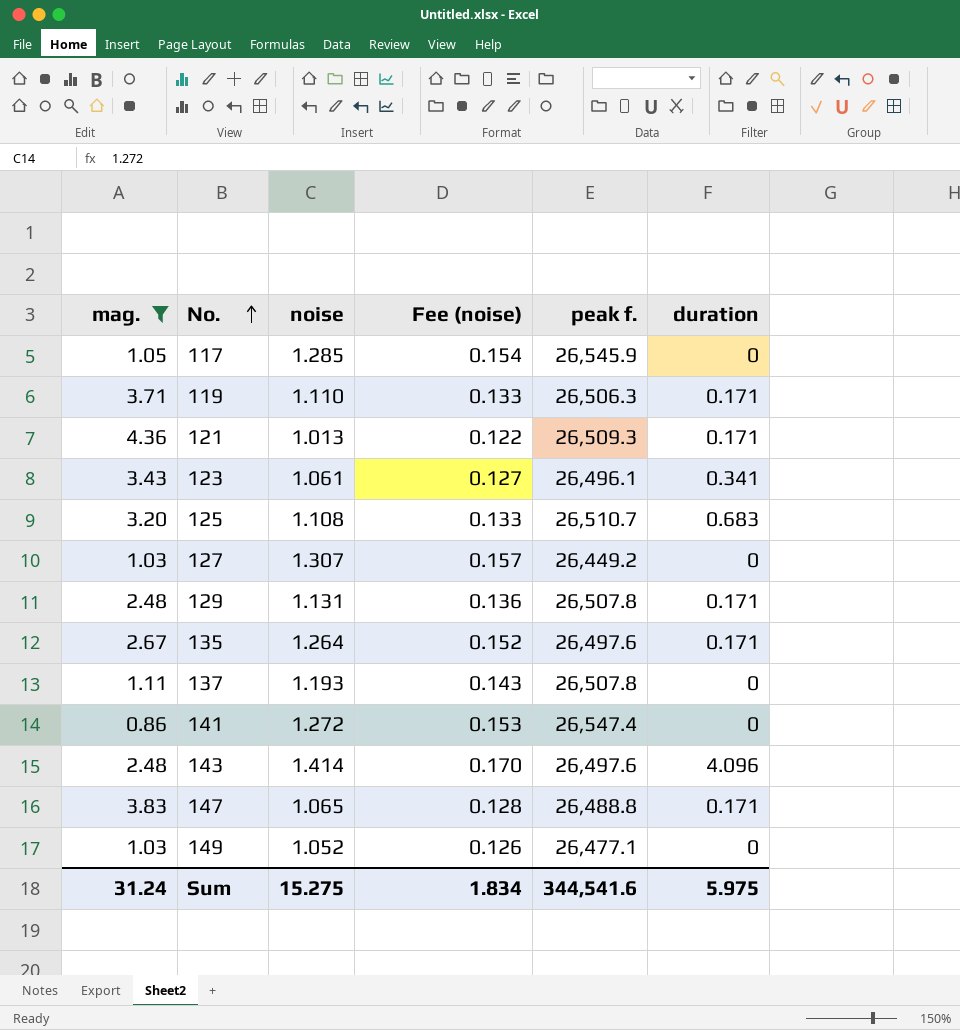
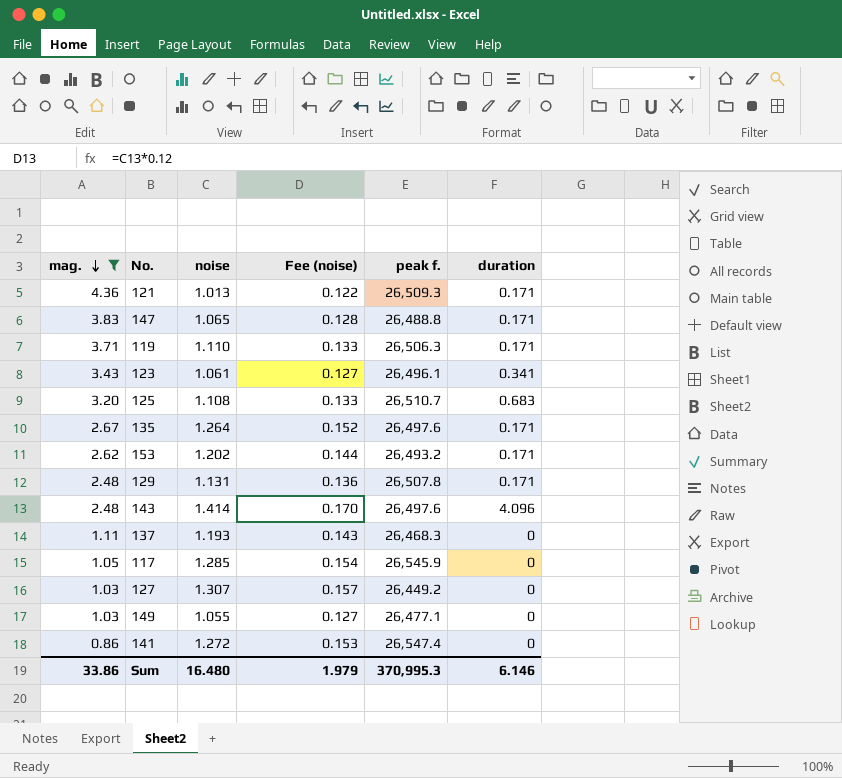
row order: No. ascending -> mag. descending
row 153: none -> 2.62 | 1.202 | 0.144 | 26,493.2 | 0.171
137 | peak f.: 26,507.8 -> 26,468.3
149 | noise: 1.052 -> 1.055
149 | Fee (noise): 0.126 -> 0.127
Sum | mag.: 31.24 -> 33.86
Sum | noise: 15.275 -> 16.480
Sum | Fee (noise): 1.834 -> 1.979
Sum | peak f.: 344,541.6 -> 370,995.3
Sum | duration: 5.975 -> 6.146

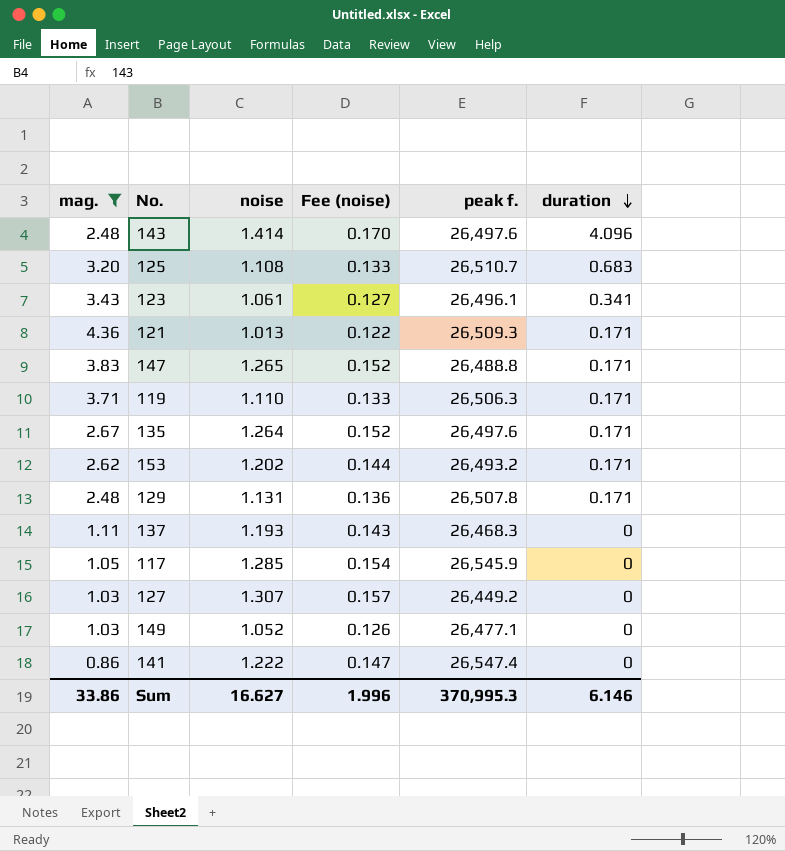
row order: mag. descending -> duration descending
147 | noise: 1.065 -> 1.265
147 | Fee (noise): 0.128 -> 0.152
149 | noise: 1.055 -> 1.052
149 | Fee (noise): 0.127 -> 0.126
141 | noise: 1.272 -> 1.222
141 | Fee (noise): 0.153 -> 0.147
Sum | noise: 16.480 -> 16.627
Sum | Fee (noise): 1.979 -> 1.996

